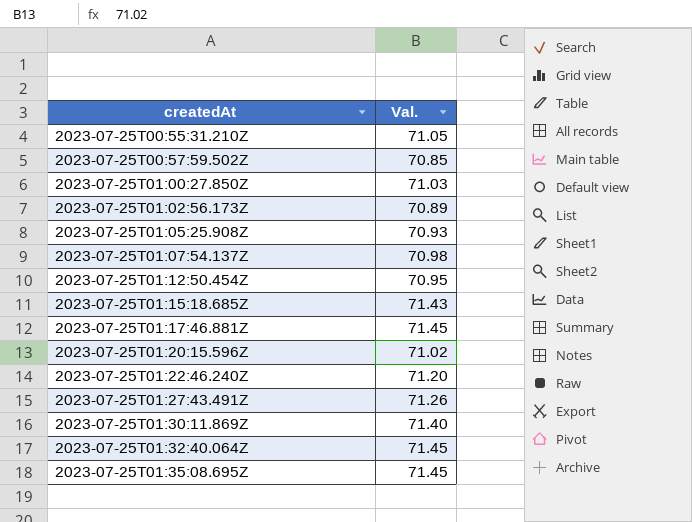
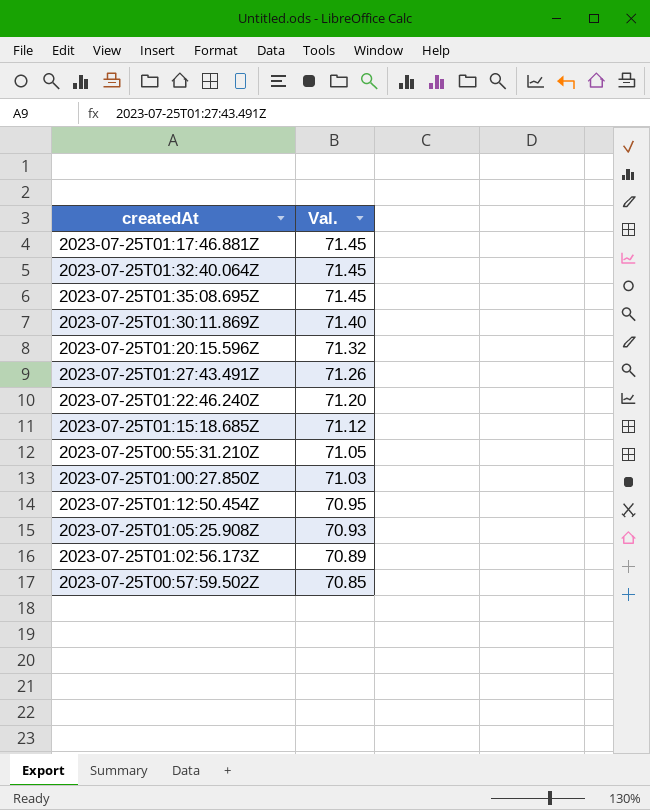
row order: createdAt ascending -> Val. descending
row 2023-07-25T01:07:54.137Z: 70.98 -> none
2023-07-25T01:20:15.596Z | Val.: 71.02 -> 71.32
2023-07-25T01:15:18.685Z | Val.: 71.43 -> 71.12

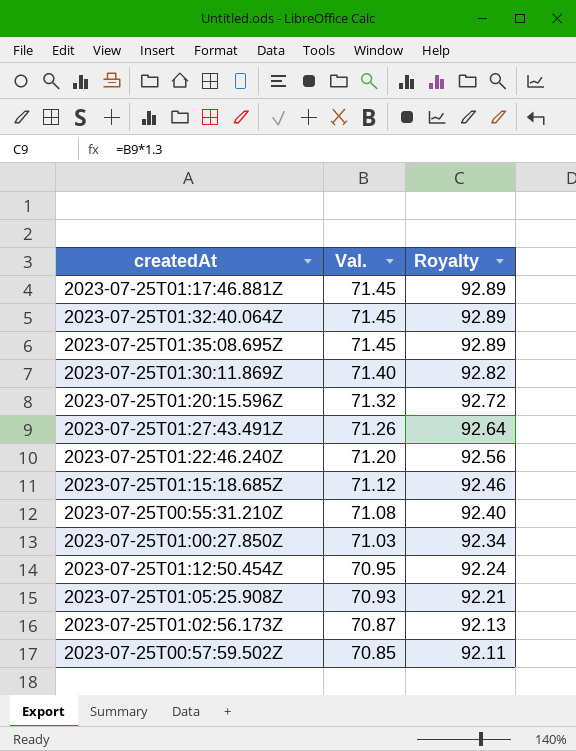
column Royalty | formula: none -> [Val.] * 1.3
2023-07-25T00:55:31.210Z | Val.: 71.05 -> 71.08
2023-07-25T01:02:56.173Z | Val.: 70.89 -> 70.87

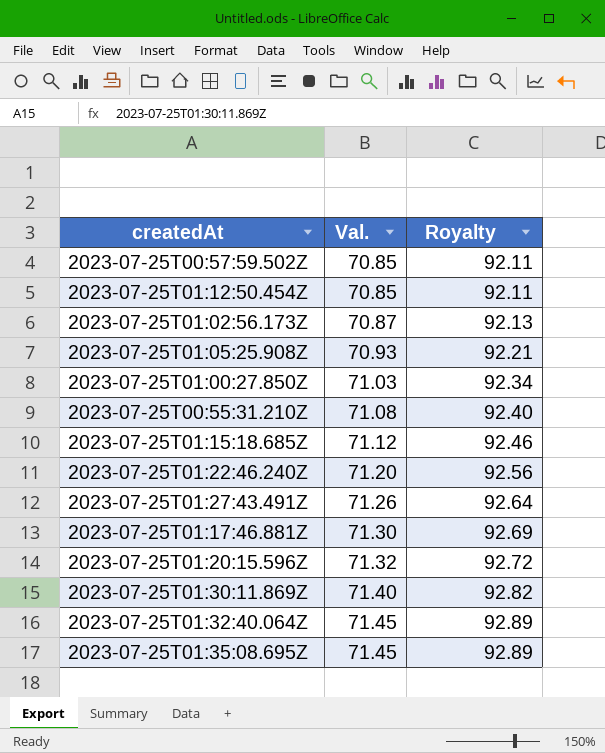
row order: Val. descending -> Val. ascending
2023-07-25T01:12:50.454Z | Val.: 70.95 -> 70.85
2023-07-25T01:12:50.454Z | Royalty: 92.24 -> 92.11
2023-07-25T01:17:46.881Z | Val.: 71.45 -> 71.30
2023-07-25T01:17:46.881Z | Royalty: 92.89 -> 92.69

